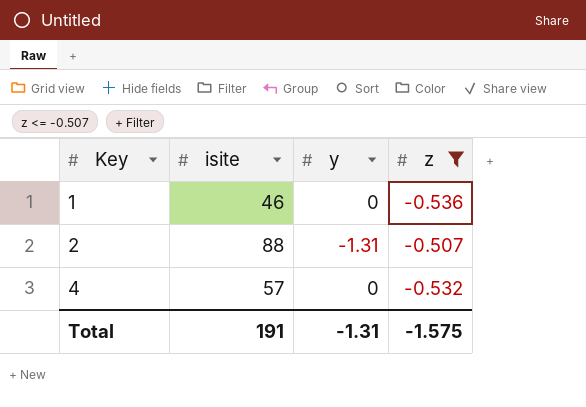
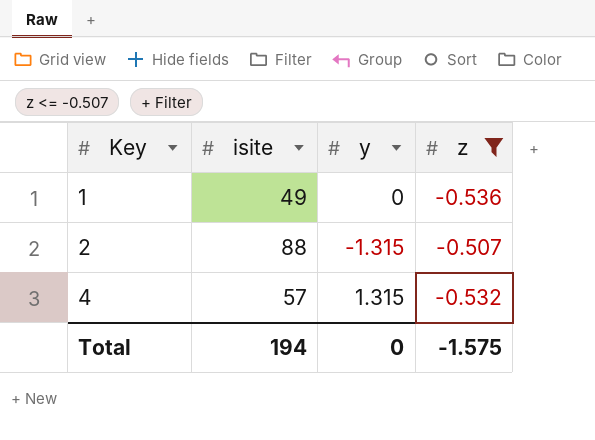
1 | isite: 46 -> 49
2 | y: -1.31 -> -1.315
4 | y: 0 -> 1.315
Total | isite: 191 -> 194
Total | y: -1.31 -> 0

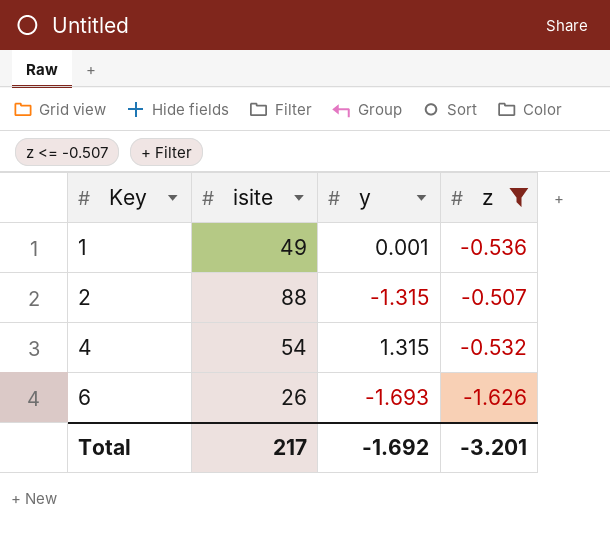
1 | y: 0 -> 0.001
4 | isite: 57 -> 54
row 6: none -> 26 | -1.693 | -1.626
Total | isite: 194 -> 217
Total | y: 0 -> -1.692
Total | z: -1.575 -> -3.201

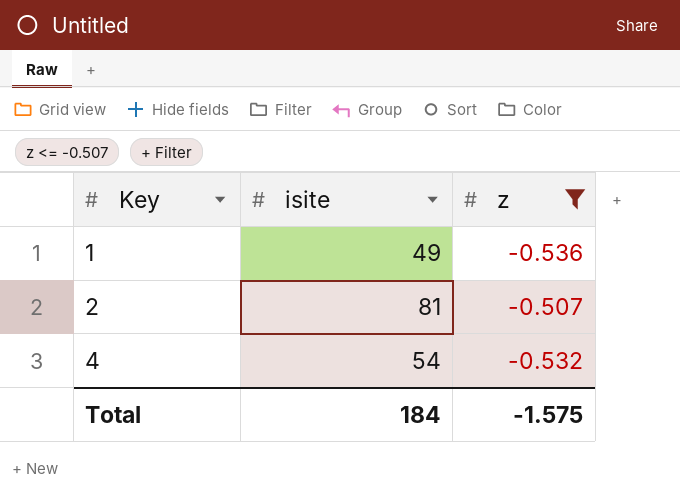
column y | position: 3 -> none
row 6: 26 | -1.693 | -1.626 -> none
2 | isite: 88 -> 81
Total | isite: 217 -> 184
Total | z: -3.201 -> -1.575

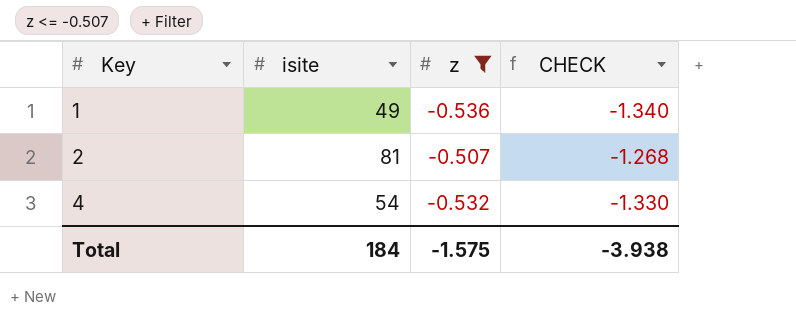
column CHECK | formula: none -> [z] * 2.5

